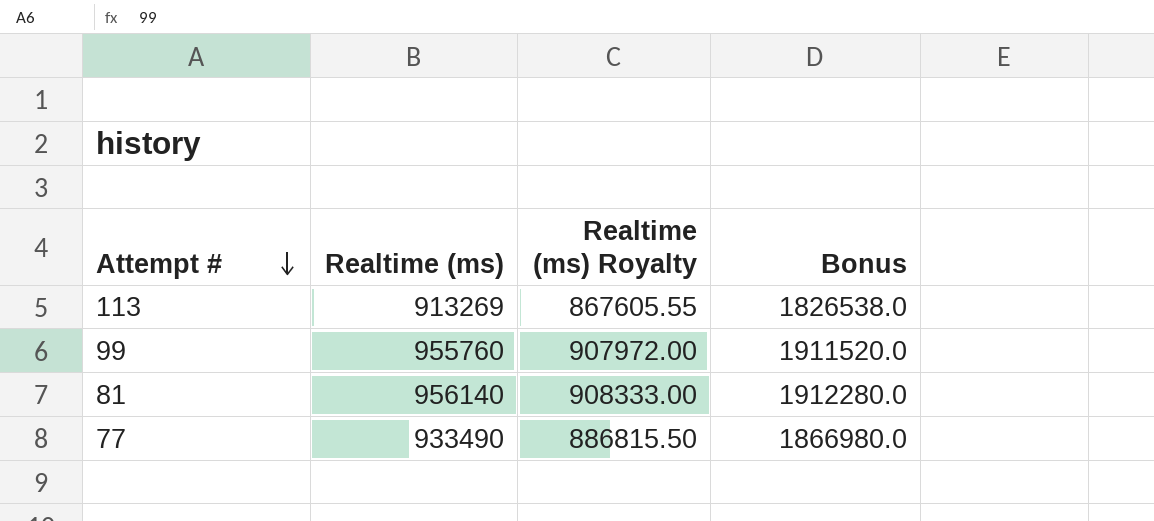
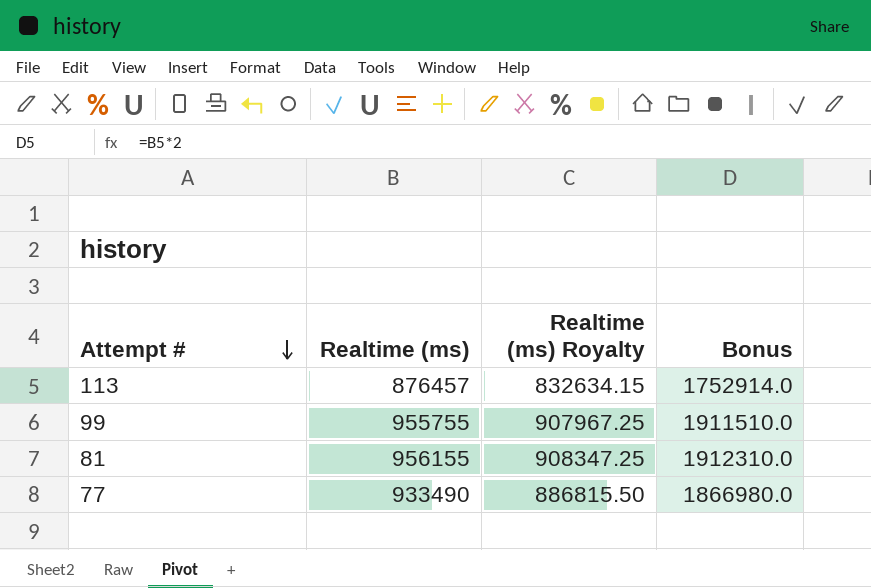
113 | Realtime (ms): 913269 -> 876457
113 | Realtime (ms) Royalty: 867605.55 -> 832634.15
113 | Bonus: 1826538.0 -> 1752914.0
99 | Realtime (ms): 955760 -> 955755
99 | Realtime (ms) Royalty: 907972.00 -> 907967.25
99 | Bonus: 1911520.0 -> 1911510.0
81 | Realtime (ms): 956140 -> 956155
81 | Realtime (ms) Royalty: 908333.00 -> 908347.25
81 | Bonus: 1912280.0 -> 1912310.0

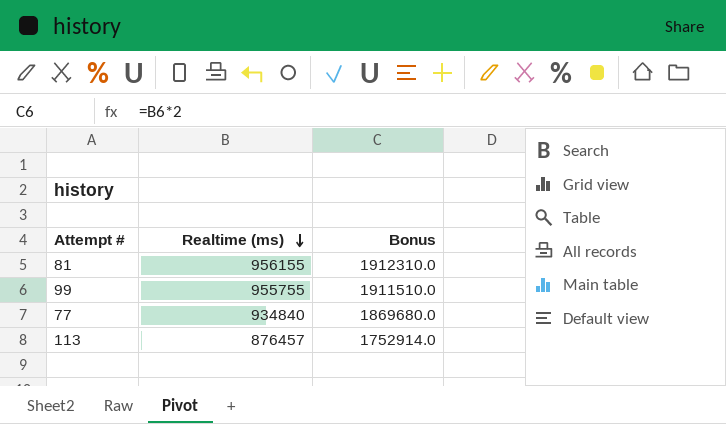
row order: Attempt # descending -> Realtime (ms) descending
column Realtime (ms) Royalty | formula: [Realtime (ms)] * 0.95 -> none
77 | Realtime (ms): 933490 -> 934840
77 | Bonus: 1866980.0 -> 1869680.0

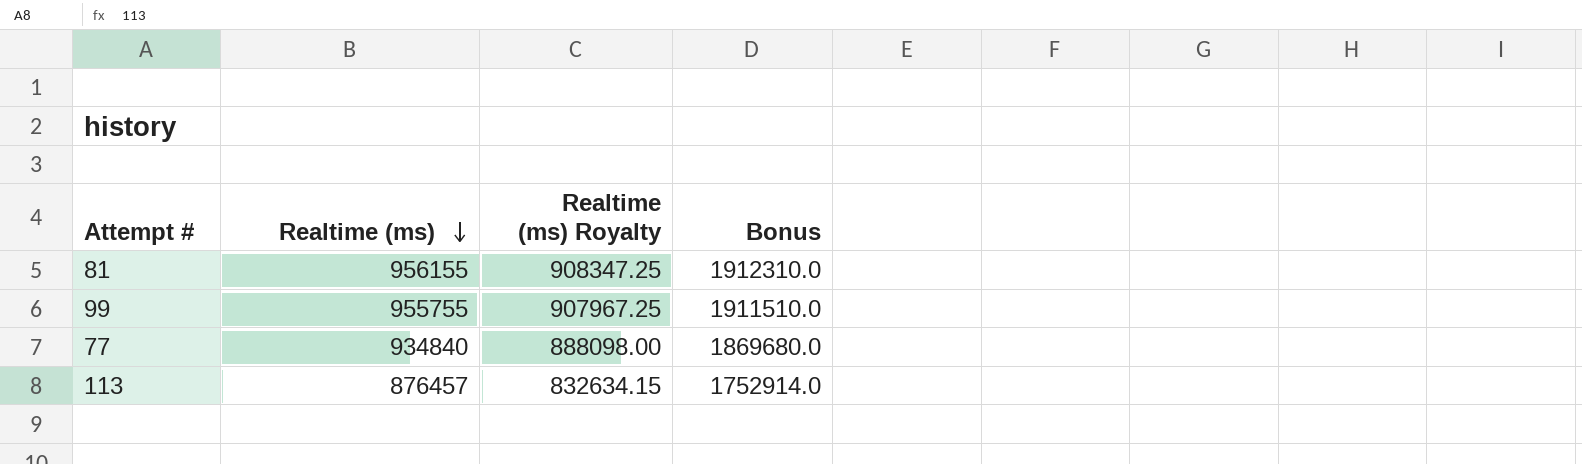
column Realtime (ms) Royalty | formula: none -> [Realtime (ms)] * 0.95

